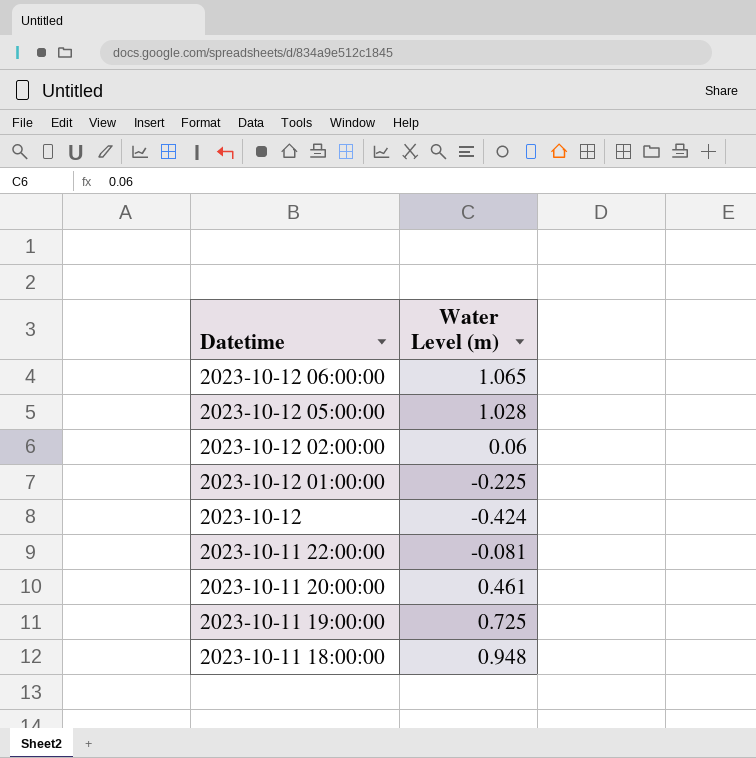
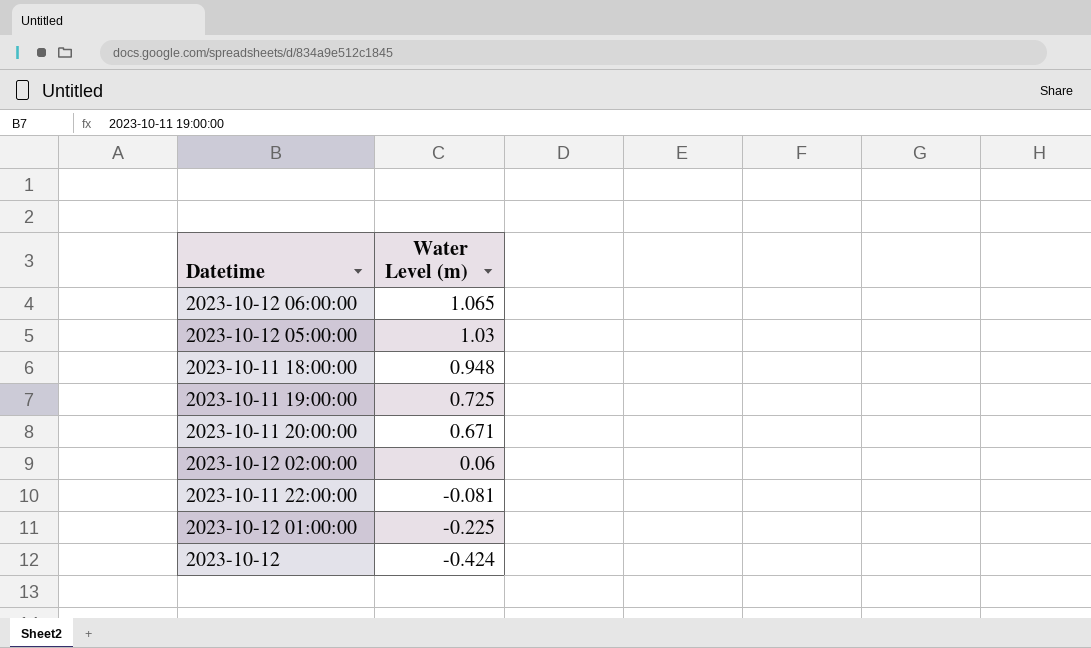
row order: Datetime descending -> Water Level (m) descending
2023-10-12 05:00:00 | Water Level (m): 1.028 -> 1.03
2023-10-11 20:00:00 | Water Level (m): 0.461 -> 0.671

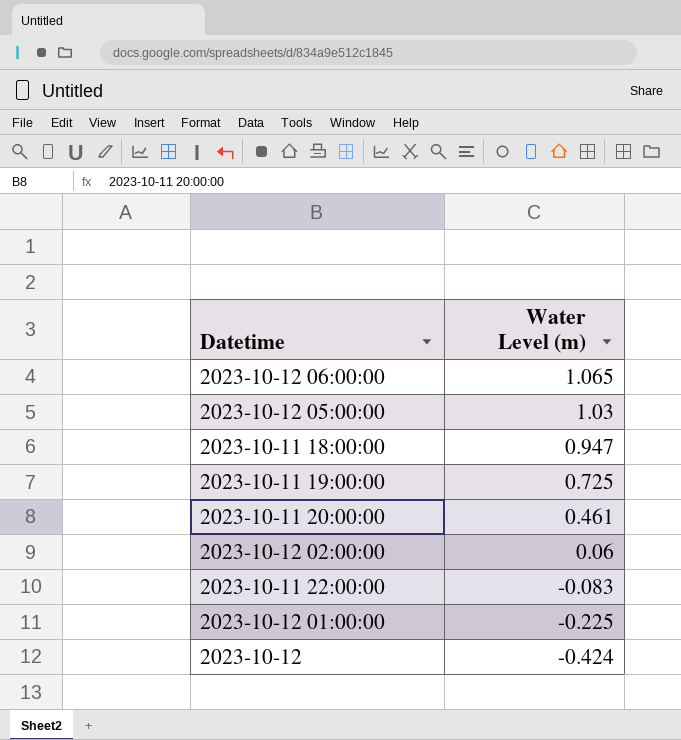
2023-10-11 18:00:00 | Water Level (m): 0.948 -> 0.947
2023-10-11 20:00:00 | Water Level (m): 0.671 -> 0.461
2023-10-11 22:00:00 | Water Level (m): -0.081 -> -0.083

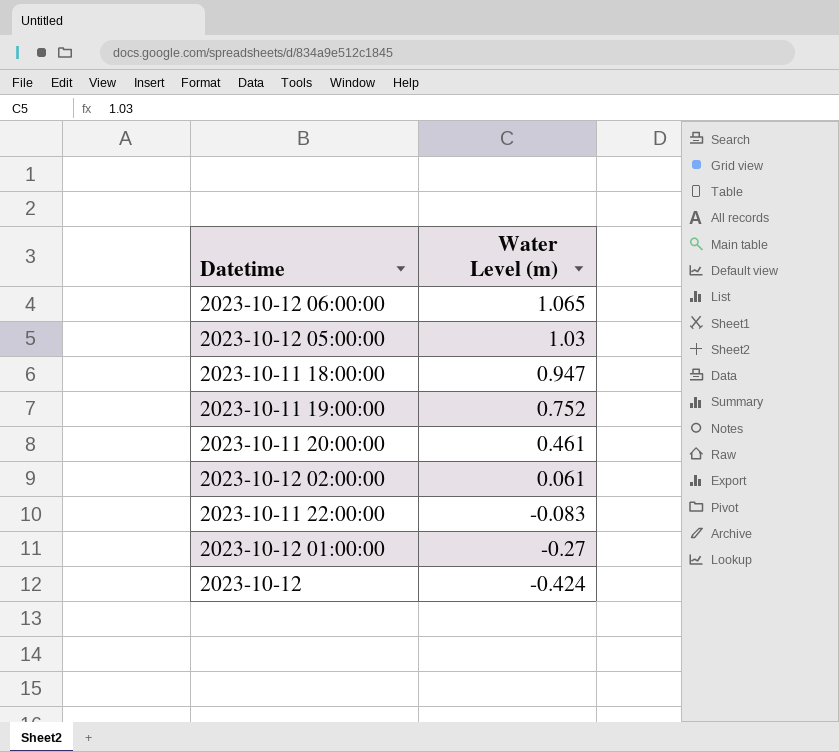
2023-10-11 19:00:00 | Water Level (m): 0.725 -> 0.752
2023-10-12 02:00:00 | Water Level (m): 0.06 -> 0.061
2023-10-12 01:00:00 | Water Level (m): -0.225 -> -0.27

